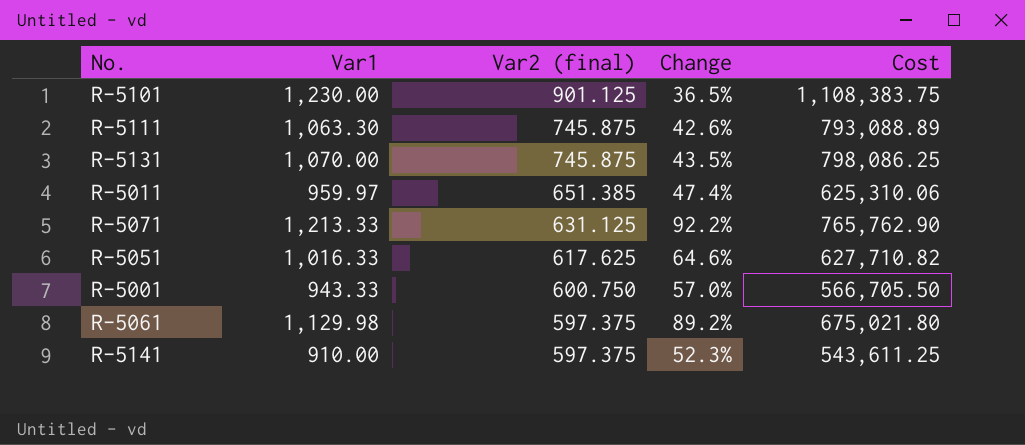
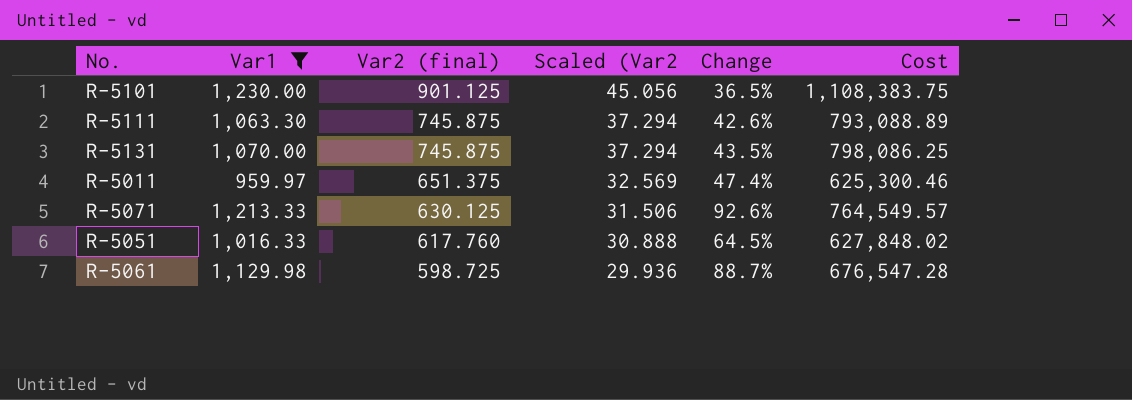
filter: none -> Var1 >= 959.97
column Scaled (Var2 | formula: none -> [Var2 (final)] * 0.05
R-5011 | Var2 (final): 651.385 -> 651.375
R-5011 | Cost: 625,310.06 -> 625,300.46
R-5071 | Var2 (final): 631.125 -> 630.125
R-5071 | Change: 92.2% -> 92.6%
R-5071 | Cost: 765,762.90 -> 764,549.57
R-5051 | Var2 (final): 617.625 -> 617.760
R-5051 | Change: 64.6% -> 64.5%
R-5051 | Cost: 627,710.82 -> 627,848.02
R-5061 | Var2 (final): 597.375 -> 598.725
R-5061 | Change: 89.2% -> 88.7%
R-5061 | Cost: 675,021.80 -> 676,547.28

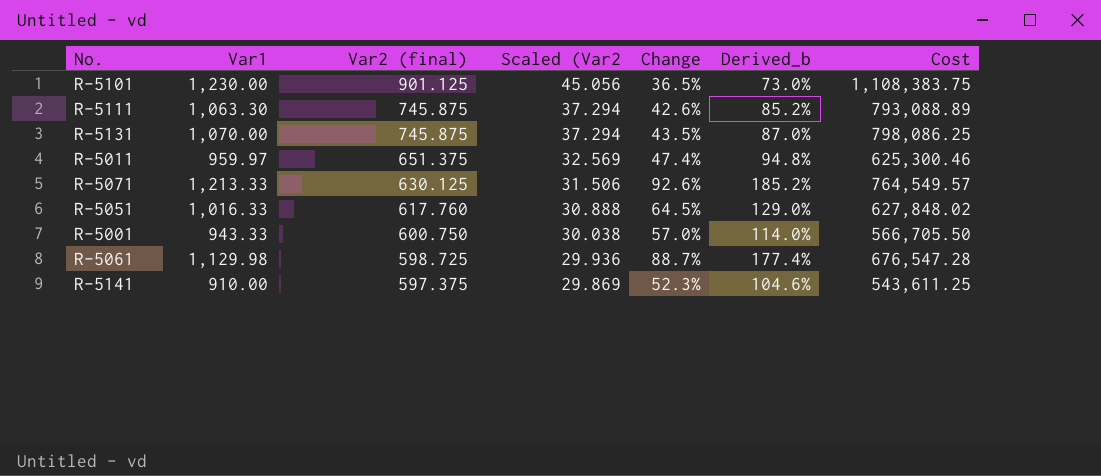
filter: Var1 >= 959.97 -> none
column Derived_b | formula: none -> [Change] * 2

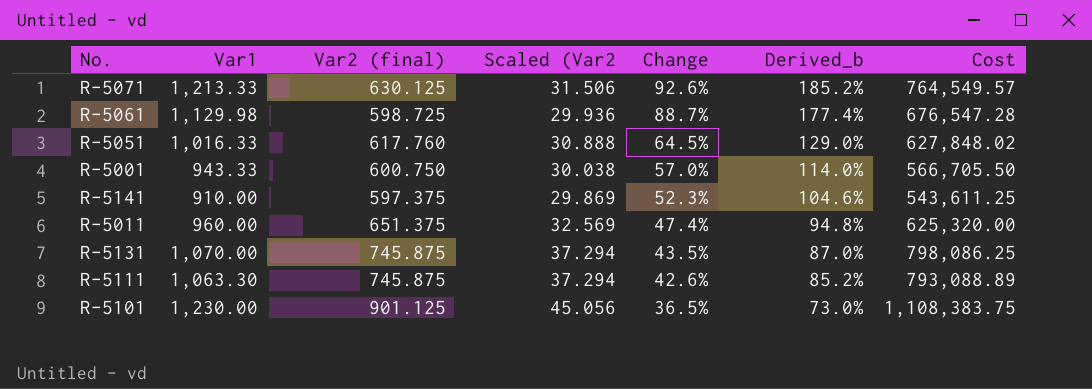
row order: Var2 (final) descending -> Change descending
R-5011 | Var1: 959.97 -> 960.00
R-5011 | Cost: 625,300.46 -> 625,320.00

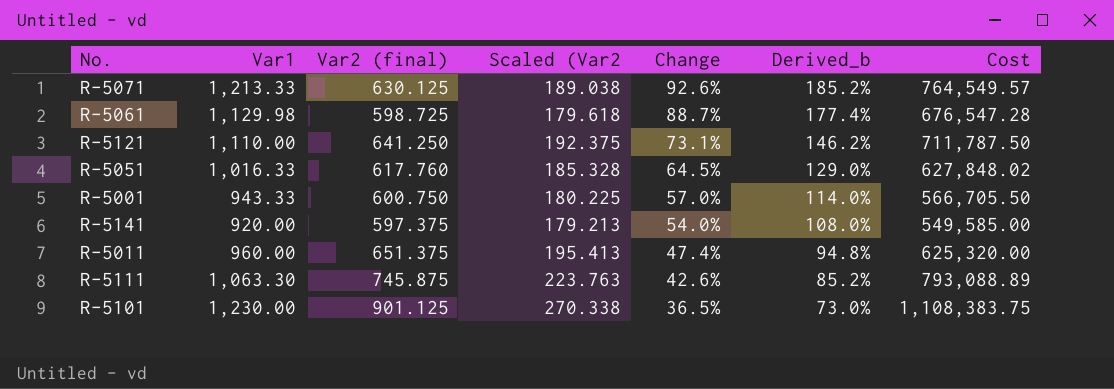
column Scaled (Var2 | formula: [Var2 (final)] * 0.05 -> [Var2 (final)] * 0.3
row R-5131: 1,070.00 | 745.875 | 37.294 | 43.5% | 87.0% | 798,086.25 -> none
row R-5121: none -> 1,110.00 | 641.250 | 192.375 | 73.1% | 146.2% | 711,787.50
R-5141 | Var1: 910.00 -> 920.00
R-5141 | Change: 52.3% -> 54.0%
R-5141 | Derived_b: 104.6% -> 108.0%
R-5141 | Cost: 543,611.25 -> 549,585.00

